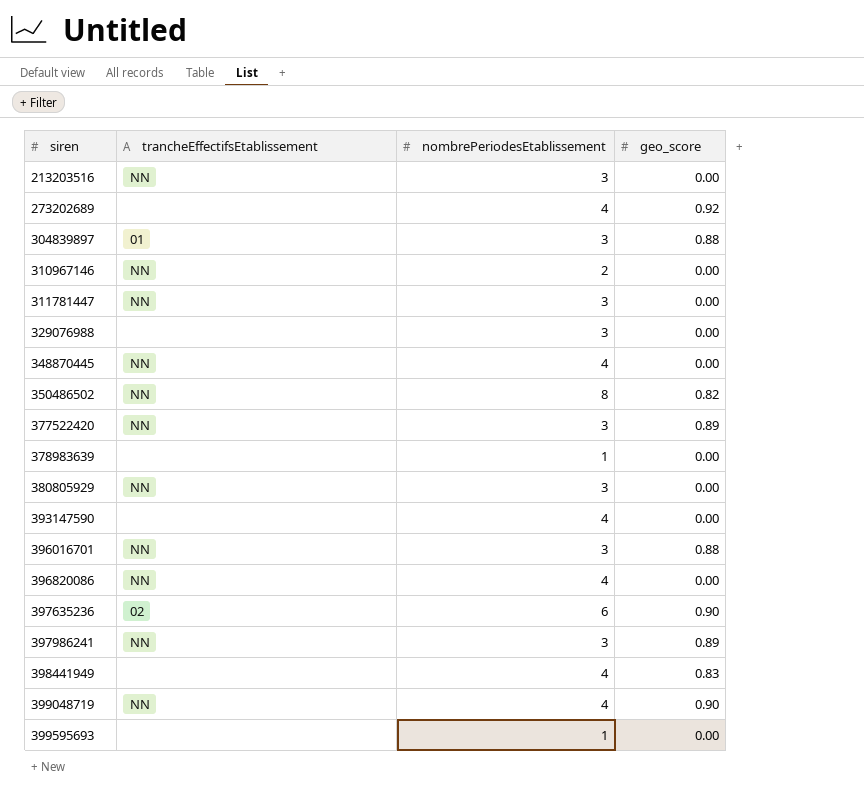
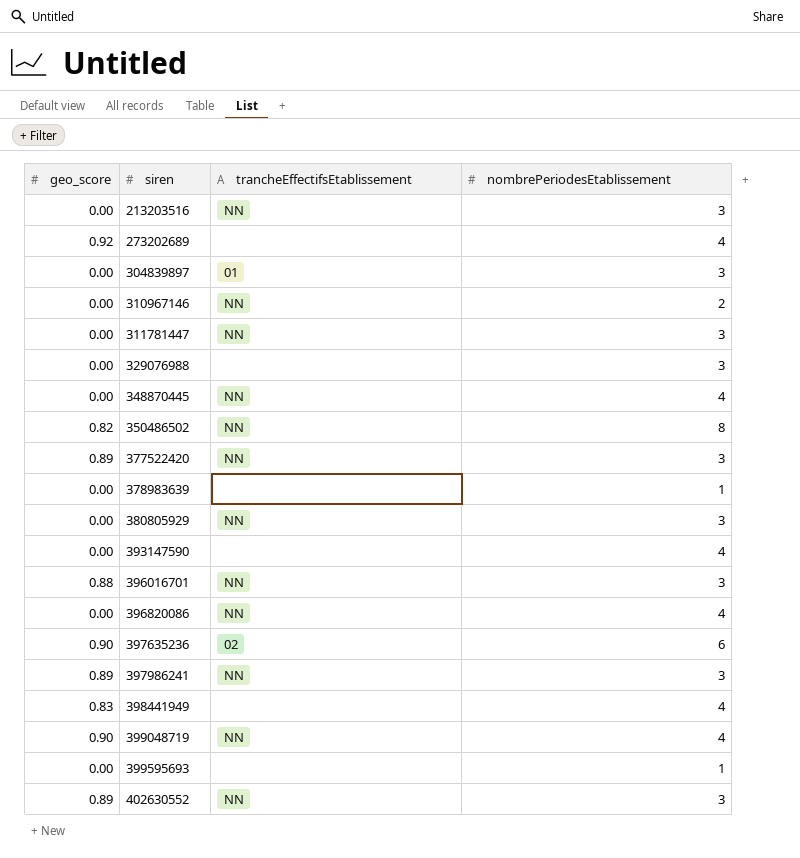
column geo_score | position: 4 -> 1
304839897 | geo_score: 0.88 -> 0.00
row 402630552: none -> 0.89 | NN | 3

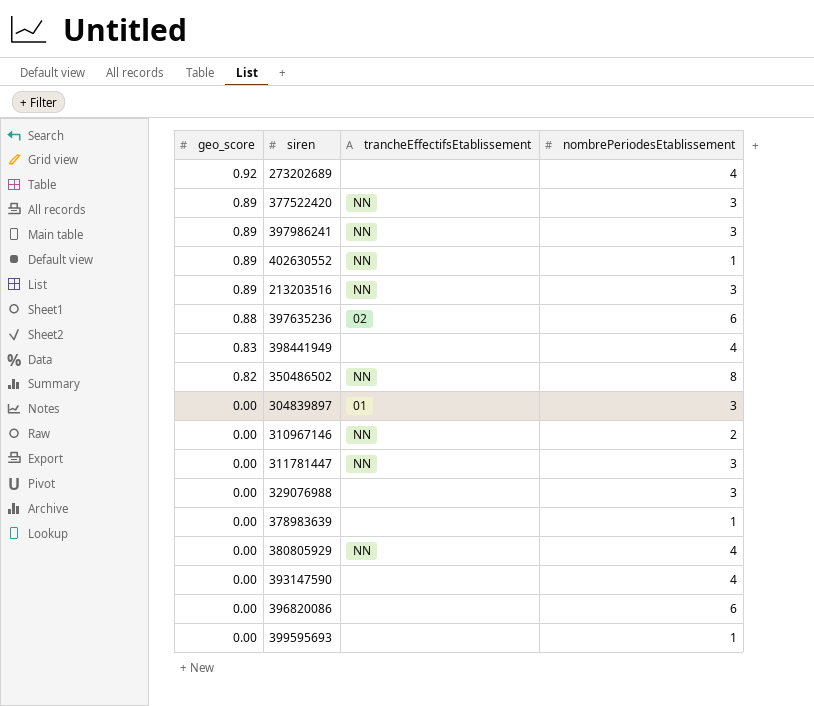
row order: siren ascending -> geo_score descending
row 348870445: 0.00 | NN | 4 -> none
row 396016701: 0.88 | NN | 3 -> none
row 399048719: 0.90 | NN | 4 -> none
402630552 | nombrePeriodesEtablissement: 3 -> 1
213203516 | geo_score: 0.00 -> 0.89
397635236 | geo_score: 0.90 -> 0.88
380805929 | nombrePeriodesEtablissement: 3 -> 4
396820086 | trancheEffectifsEtablissement: NN -> none
396820086 | nombrePeriodesEtablissement: 4 -> 6

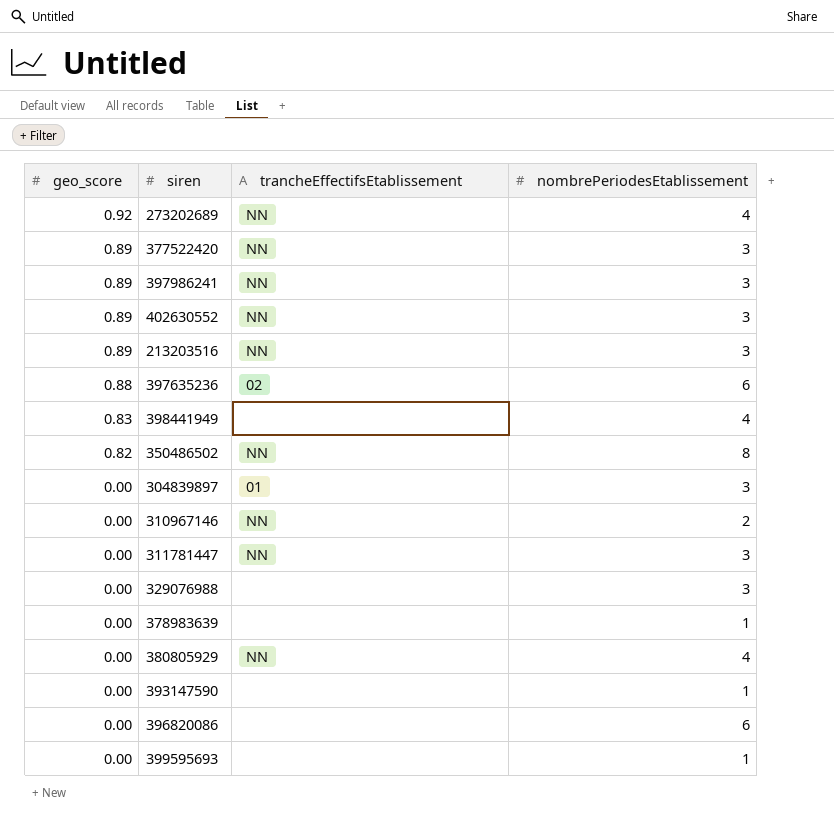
273202689 | trancheEffectifsEtablissement: none -> NN
402630552 | nombrePeriodesEtablissement: 1 -> 3
393147590 | nombrePeriodesEtablissement: 4 -> 1

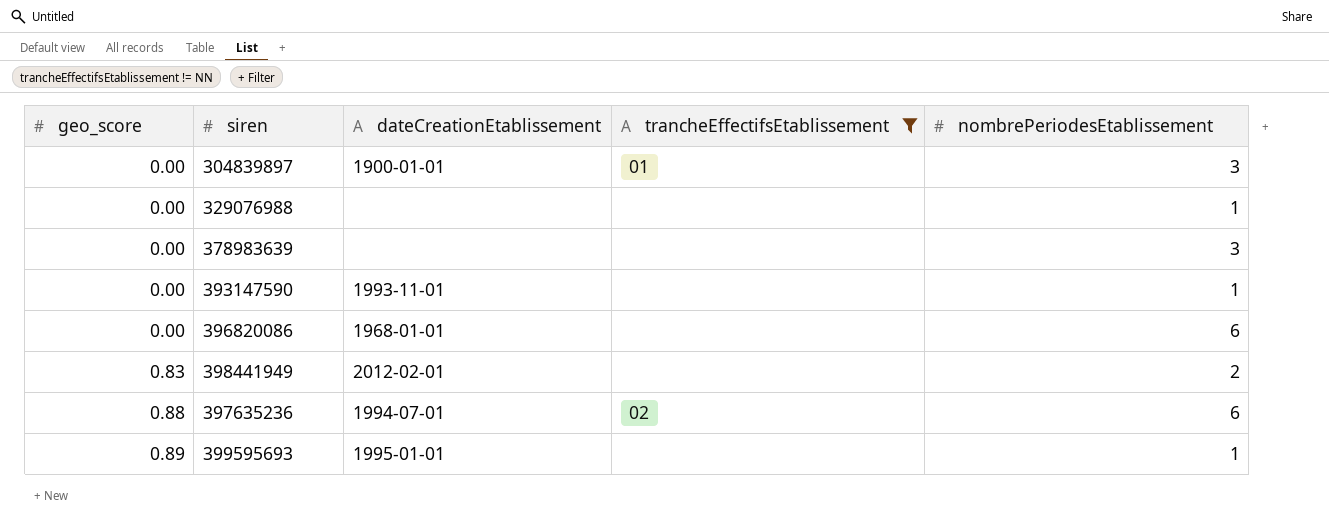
filter: none -> trancheEffectifsEtablissement != NN
row order: geo_score descending -> geo_score ascending
column dateCreationEtablissement | position: none -> 3
329076988 | nombrePeriodesEtablissement: 3 -> 1
378983639 | nombrePeriodesEtablissement: 1 -> 3
398441949 | nombrePeriodesEtablissement: 4 -> 2
399595693 | geo_score: 0.00 -> 0.89

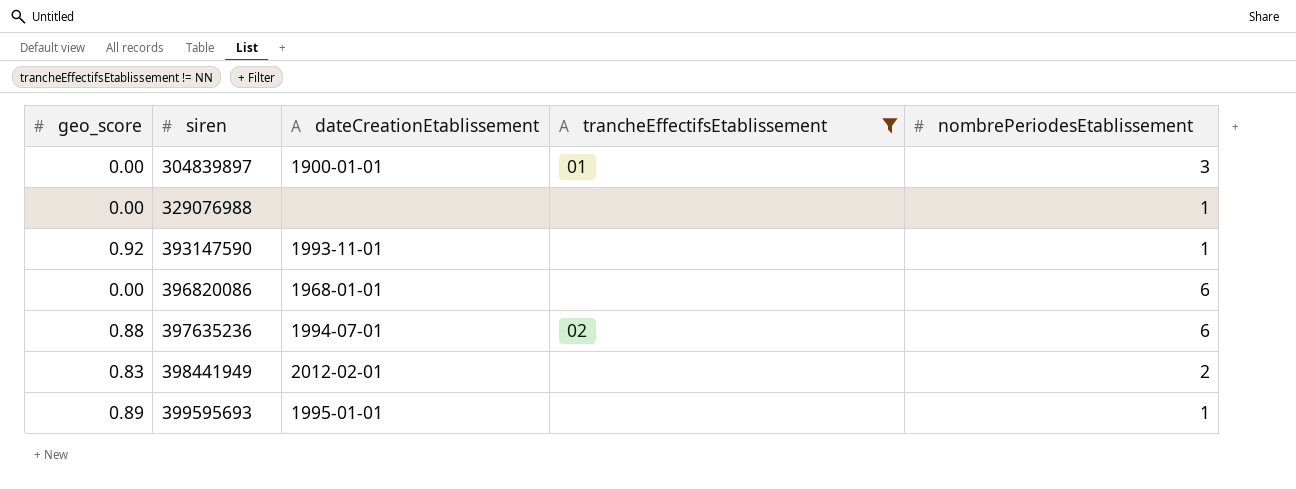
row order: geo_score ascending -> siren ascending
row 378983639: 0.00 | none | none | 3 -> none
393147590 | geo_score: 0.00 -> 0.92

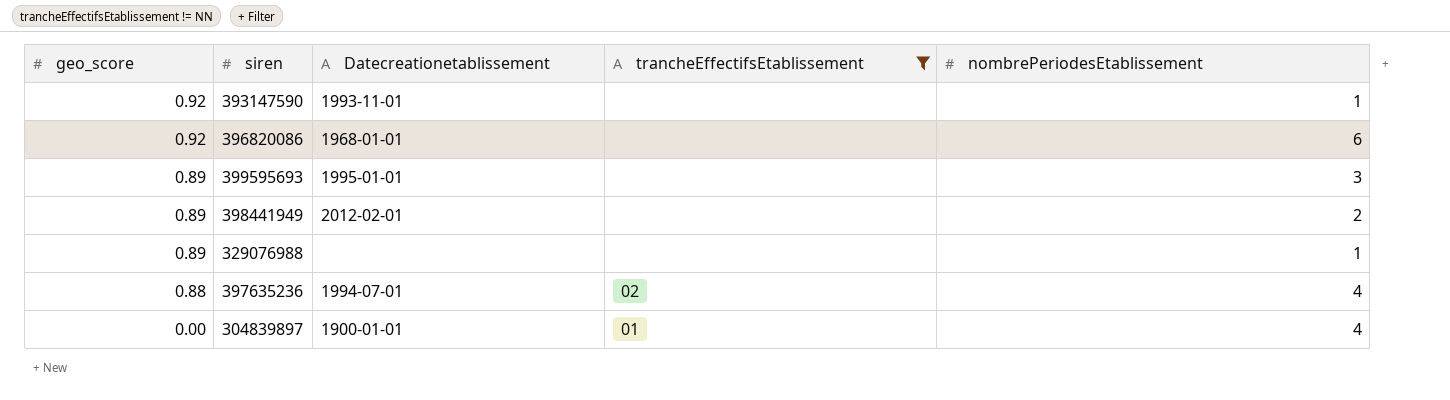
row order: siren ascending -> geo_score descending
column name: dateCreationEtablissement -> Datecreationetablissement
396820086 | geo_score: 0.00 -> 0.92
399595693 | nombrePeriodesEtablissement: 1 -> 3
398441949 | geo_score: 0.83 -> 0.89
329076988 | geo_score: 0.00 -> 0.89
397635236 | nombrePeriodesEtablissement: 6 -> 4
304839897 | nombrePeriodesEtablissement: 3 -> 4

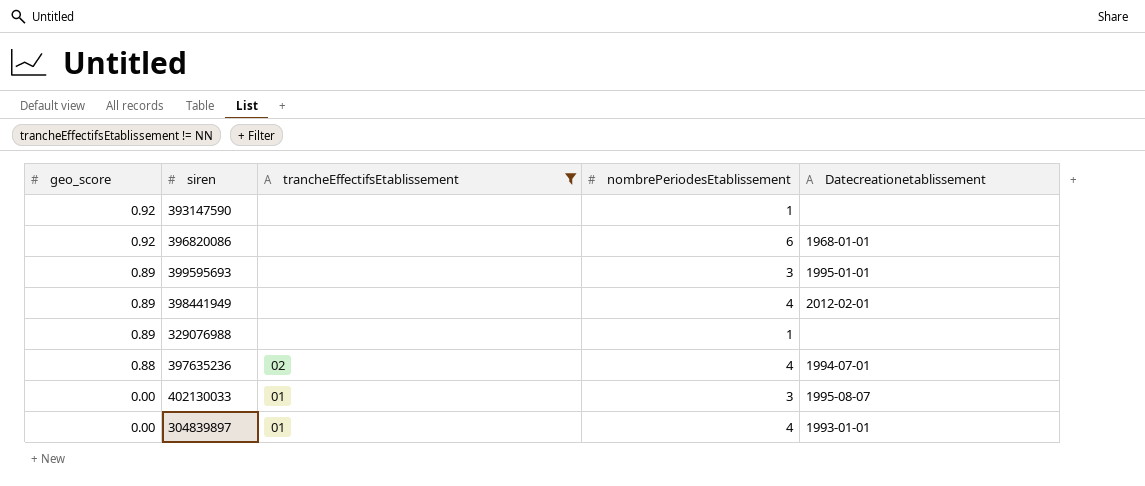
column Datecreationetablissement | position: 3 -> 5
393147590 | Datecreationetablissement: 1993-11-01 -> none
398441949 | nombrePeriodesEtablissement: 2 -> 4
row 402130033: none -> 0.00 | 01 | 3 | 1995-08-07
304839897 | Datecreationetablissement: 1900-01-01 -> 1993-01-01

